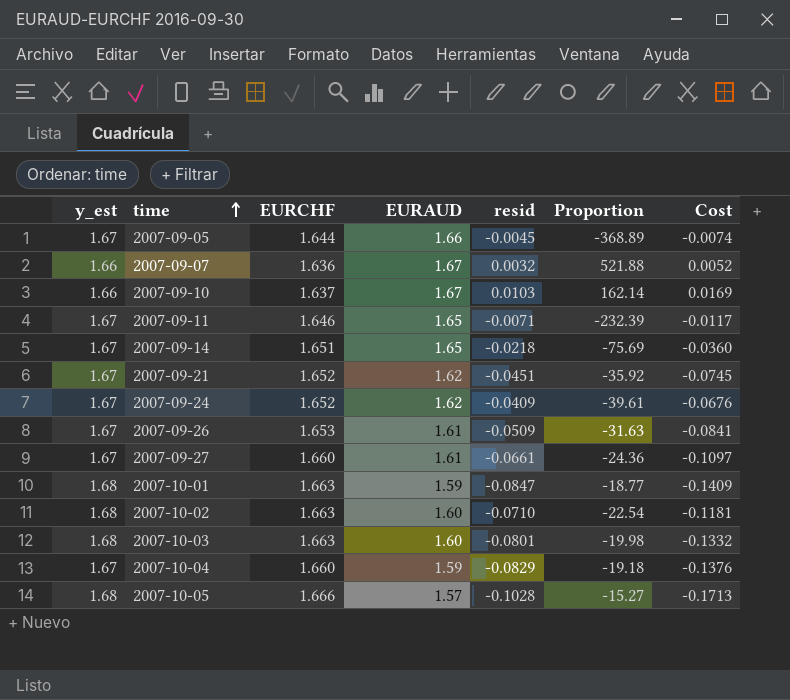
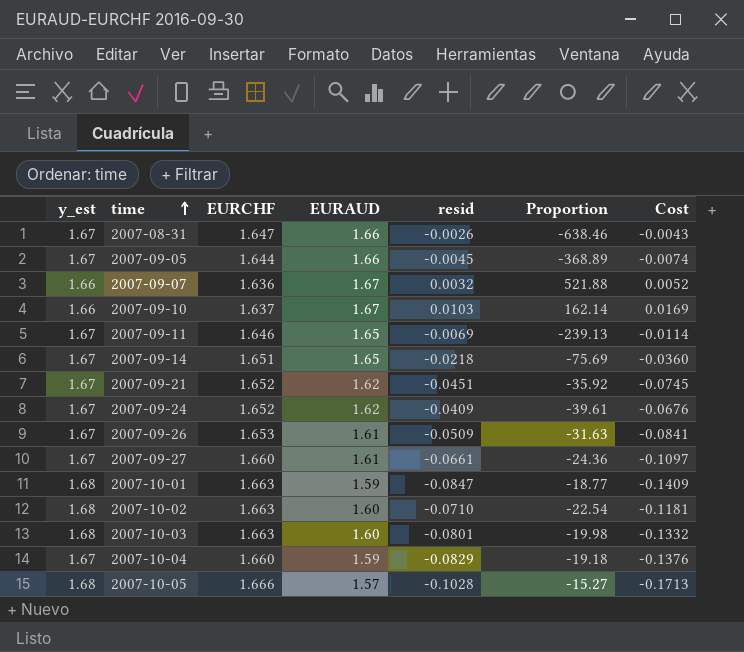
row 2007-08-31: none -> 1.67 | 1.647 | 1.66 | -0.0026 | -638.46 | -0.0043
2007-09-11 | resid: -0.0071 -> -0.0069
2007-09-11 | Proportion: -232.39 -> -239.13
2007-09-11 | Cost: -0.0117 -> -0.0114

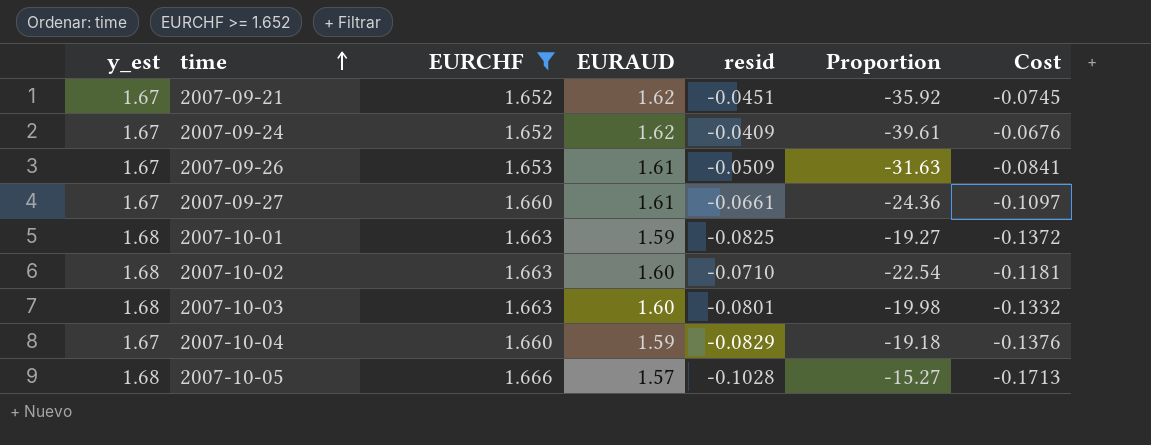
filter: none -> EURCHF >= 1.652
2007-10-01 | resid: -0.0847 -> -0.0825
2007-10-01 | Proportion: -18.77 -> -19.27
2007-10-01 | Cost: -0.1409 -> -0.1372

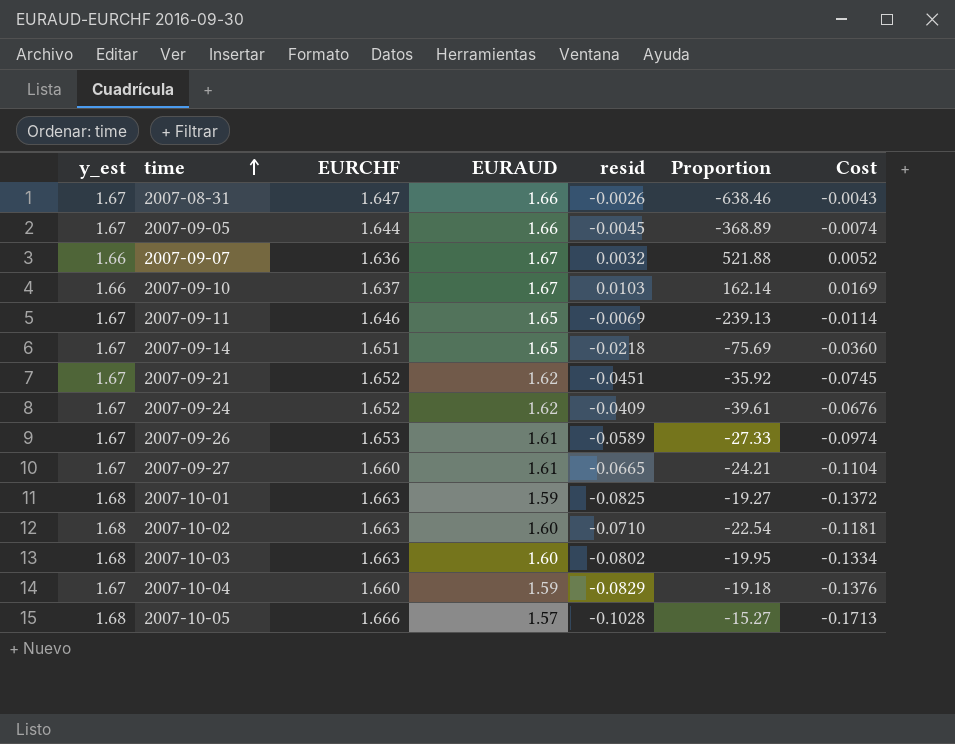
filter: EURCHF >= 1.652 -> none
2007-09-26 | resid: -0.0509 -> -0.0589
2007-09-26 | Proportion: -31.63 -> -27.33
2007-09-26 | Cost: -0.0841 -> -0.0974
2007-09-27 | resid: -0.0661 -> -0.0665
2007-09-27 | Proportion: -24.36 -> -24.21
2007-09-27 | Cost: -0.1097 -> -0.1104
2007-10-03 | resid: -0.0801 -> -0.0802
2007-10-03 | Proportion: -19.98 -> -19.95
2007-10-03 | Cost: -0.1332 -> -0.1334

